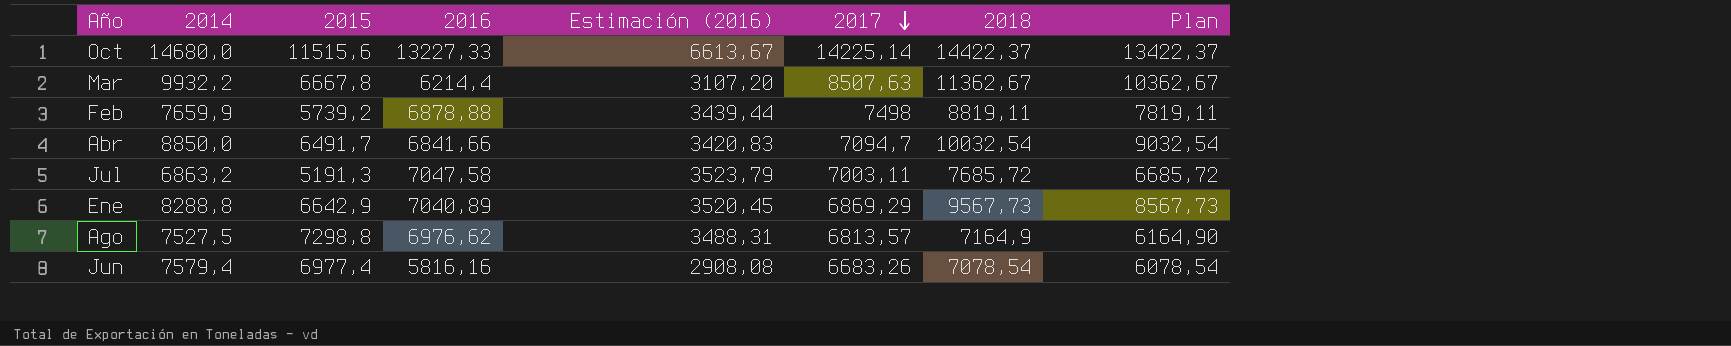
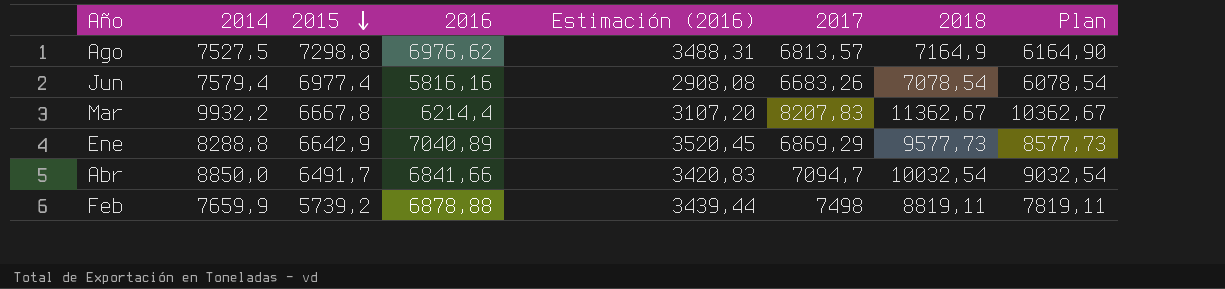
row order: 2017 descending -> 2015 descending
row Oct: 14680,0 | 11515,6 | 13227,33 | 6613,67 | 14225,14 | 14422,37 | 13422,37 -> none
row Jul: 6863,2 | 5191,3 | 7047,58 | 3523,79 | 7003,11 | 7685,72 | 6685,72 -> none
Mar | 2017: 8507,63 -> 8207,83
Ene | 2018: 9567,73 -> 9577,73
Ene | Plan: 8567,73 -> 8577,73

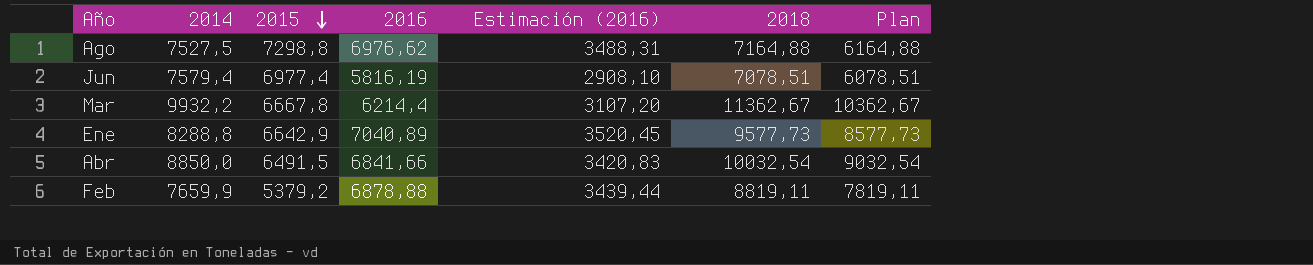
column 2017 | position: 6 -> none
Ago | 2018: 7164,9 -> 7164,88
Ago | Plan: 6164,90 -> 6164,88
Jun | 2016: 5816,16 -> 5816,19
Jun | Estimación (2016): 2908,08 -> 2908,10
Jun | 2018: 7078,54 -> 7078,51
Jun | Plan: 6078,54 -> 6078,51
Abr | 2015: 6491,7 -> 6491,5
Feb | 2015: 5739,2 -> 5379,2

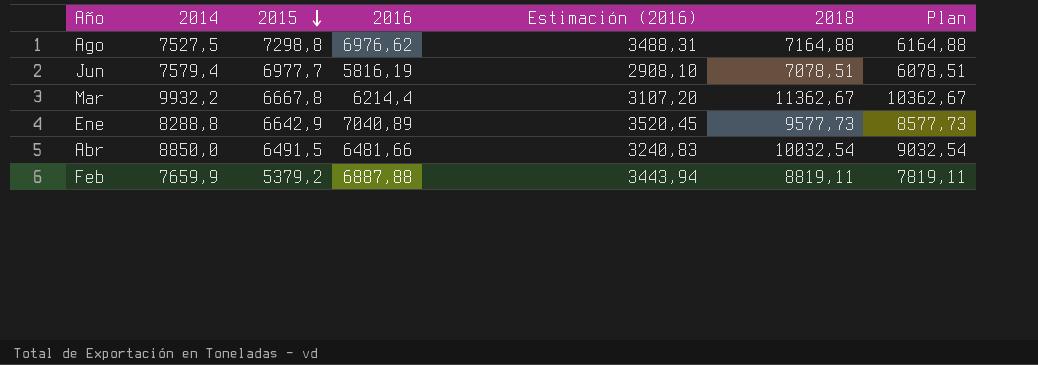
Jun | 2015: 6977,4 -> 6977,7
Abr | 2016: 6841,66 -> 6481,66
Abr | Estimación (2016): 3420,83 -> 3240,83
Feb | 2016: 6878,88 -> 6887,88
Feb | Estimación (2016): 3439,44 -> 3443,94

